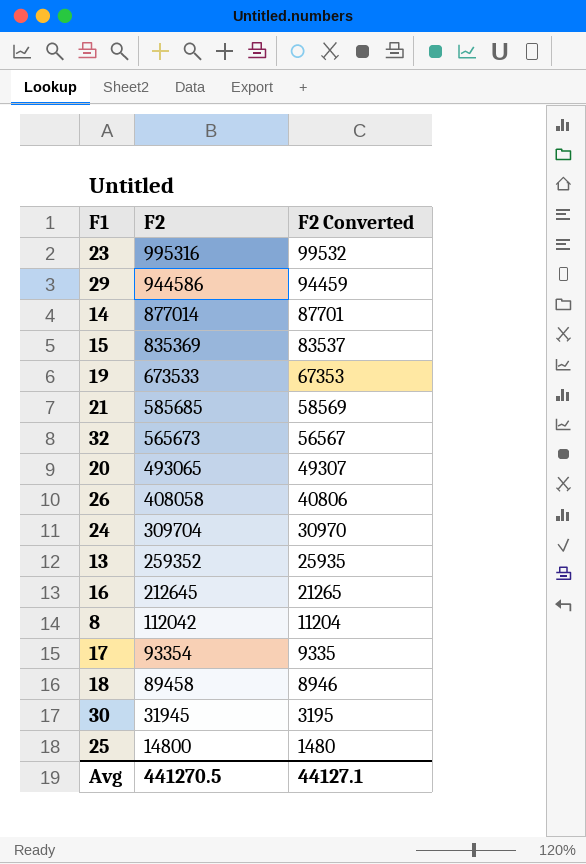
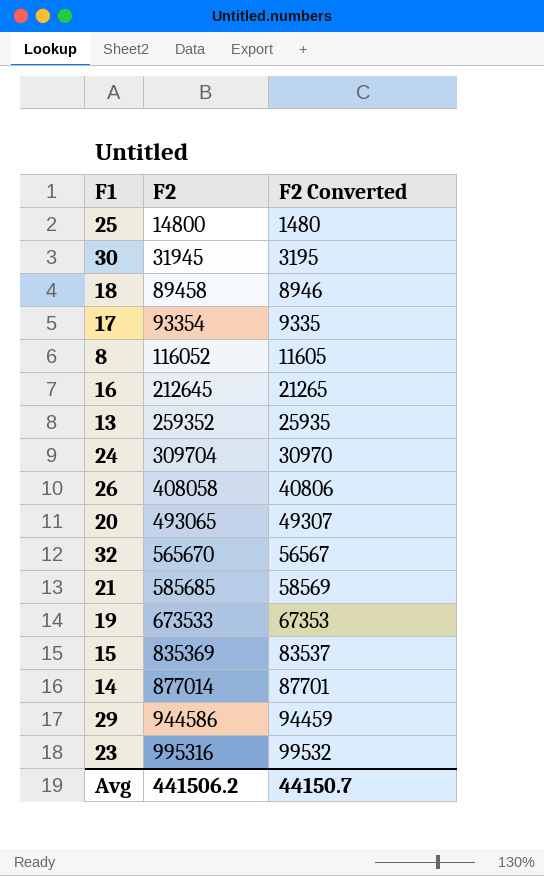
row order: F2 descending -> F2 ascending
8 | F2: 112042 -> 116052
8 | F2 Converted: 11204 -> 11605
32 | F2: 565673 -> 565670
Avg | F2: 441270.5 -> 441506.2
Avg | F2 Converted: 44127.1 -> 44150.7

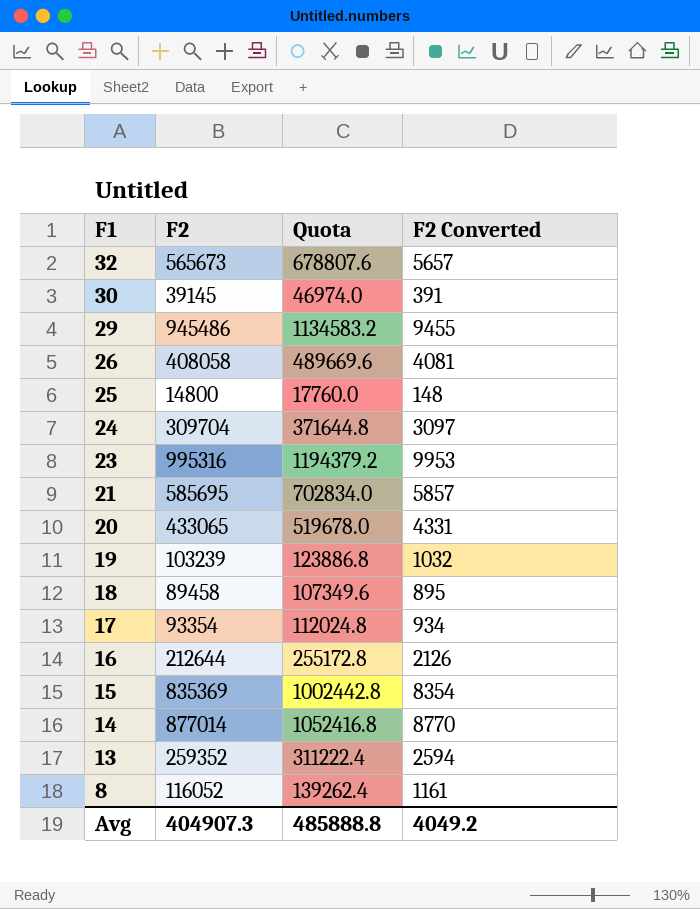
row order: F2 ascending -> F1 descending
column Quota | formula: none -> [F2] * 1.2
column F2 Converted | formula: [F2] * 0.1 -> [F2] * 0.01
32 | F2: 565670 -> 565673
30 | F2: 31945 -> 39145
29 | F2: 944586 -> 945486
21 | F2: 585685 -> 585695
20 | F2: 493065 -> 433065
19 | F2: 673533 -> 103239
16 | F2: 212645 -> 212644
Avg | F2: 441506.2 -> 404907.3
Avg | F2 Converted: 44150.7 -> 4049.2

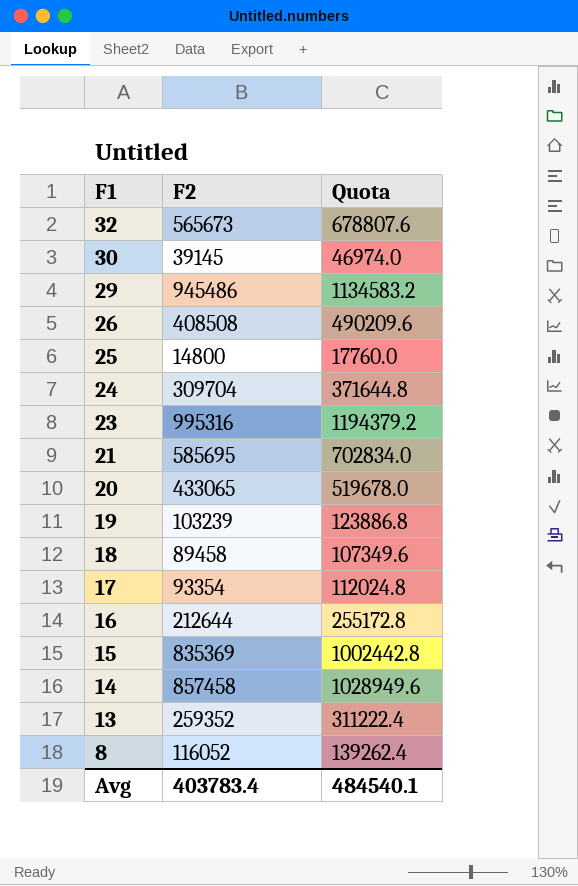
column F2 Converted | formula: [F2] * 0.01 -> none
26 | F2: 408058 -> 408508
26 | Quota: 489669.6 -> 490209.6
14 | F2: 877014 -> 857458
14 | Quota: 1052416.8 -> 1028949.6
Avg | F2: 404907.3 -> 403783.4
Avg | Quota: 485888.8 -> 484540.1

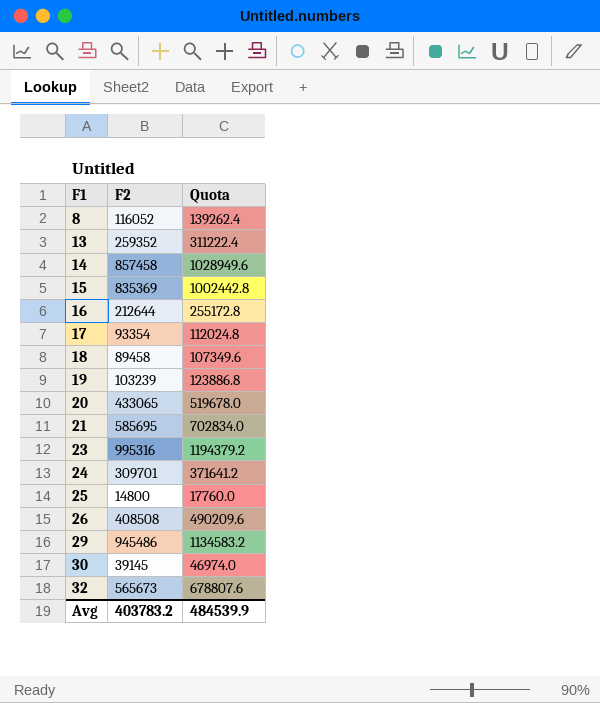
row order: F1 descending -> F1 ascending
24 | F2: 309704 -> 309701
24 | Quota: 371644.8 -> 371641.2
Avg | F2: 403783.4 -> 403783.2
Avg | Quota: 484540.1 -> 484539.9

